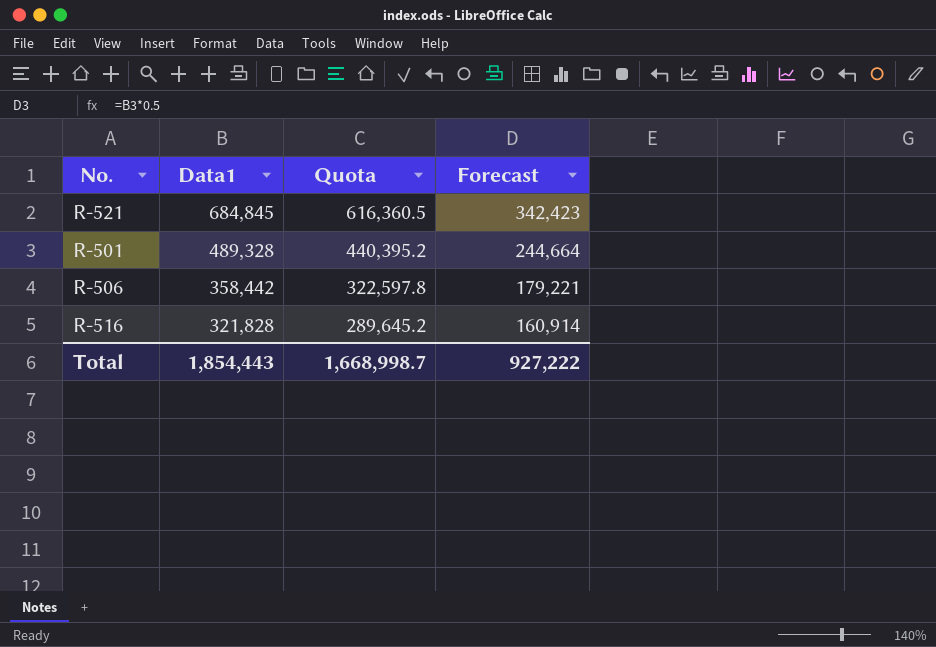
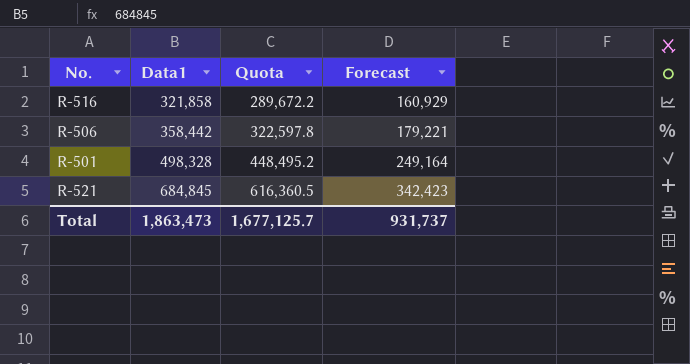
row order: Data1 descending -> Data1 ascending
R-516 | Data1: 321,828 -> 321,858
R-516 | Quota: 289,645.2 -> 289,672.2
R-516 | Forecast: 160,914 -> 160,929
R-501 | Data1: 489,328 -> 498,328
R-501 | Quota: 440,395.2 -> 448,495.2
R-501 | Forecast: 244,664 -> 249,164
Total | Data1: 1,854,443 -> 1,863,473
Total | Quota: 1,668,998.7 -> 1,677,125.7
Total | Forecast: 927,222 -> 931,737

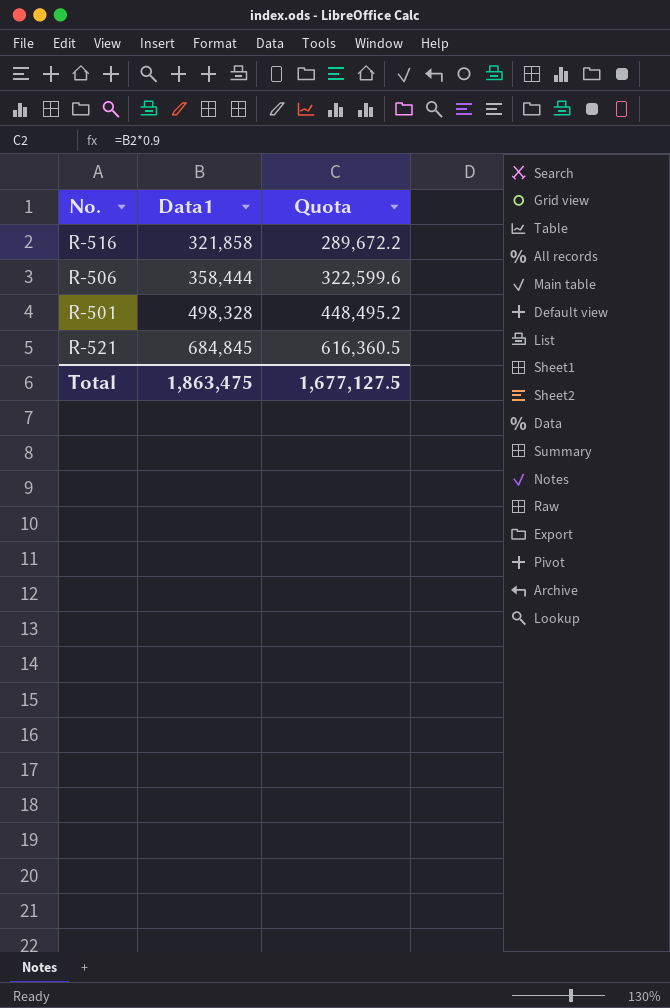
column Forecast | formula: [Data1] * 0.5 -> none
R-506 | Data1: 358,442 -> 358,444
R-506 | Quota: 322,597.8 -> 322,599.6
Total | Data1: 1,863,473 -> 1,863,475
Total | Quota: 1,677,125.7 -> 1,677,127.5

